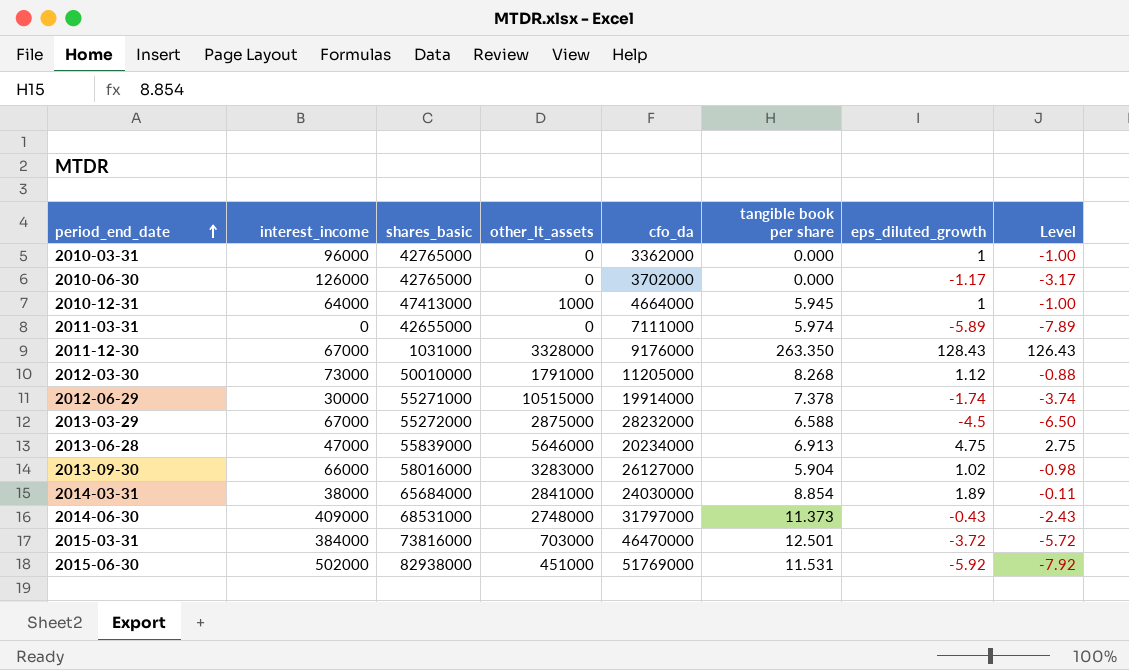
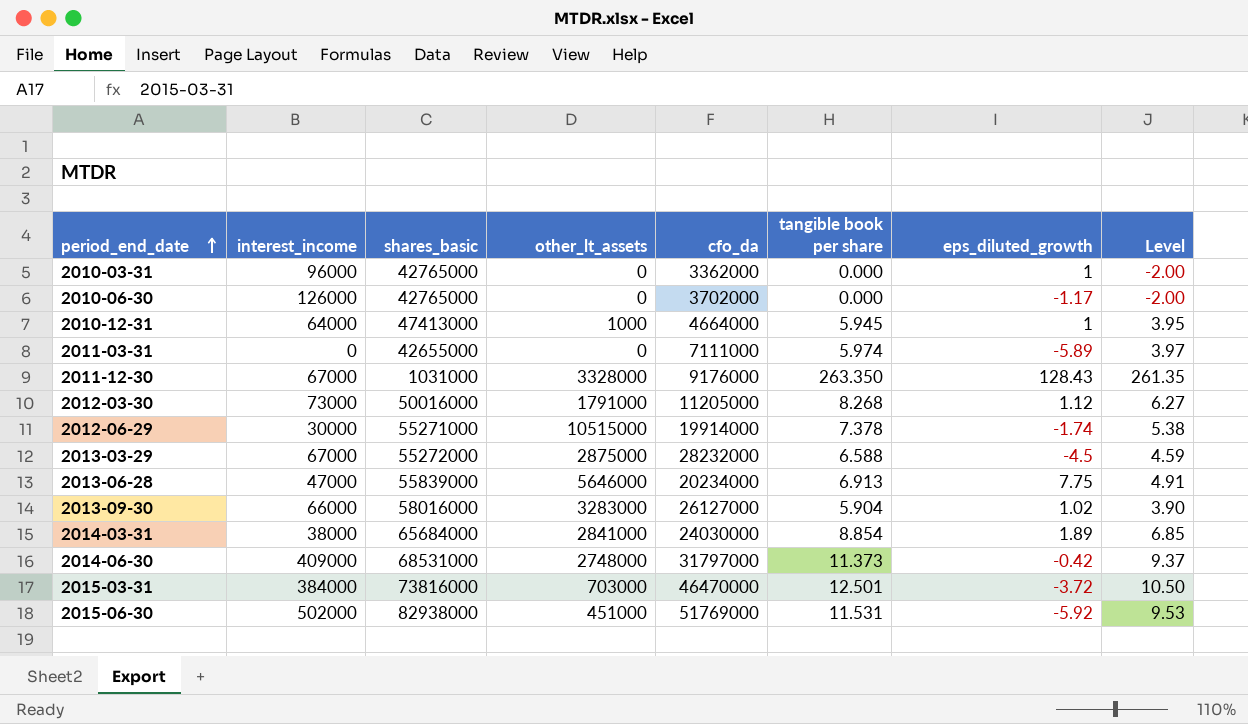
column Level | formula: [eps_diluted_growth] - 2 -> [tangible book per share] - 2
2012-03-30 | shares_basic: 50010000 -> 50016000
2013-06-28 | eps_diluted_growth: 4.75 -> 7.75
2014-06-30 | eps_diluted_growth: -0.43 -> -0.42

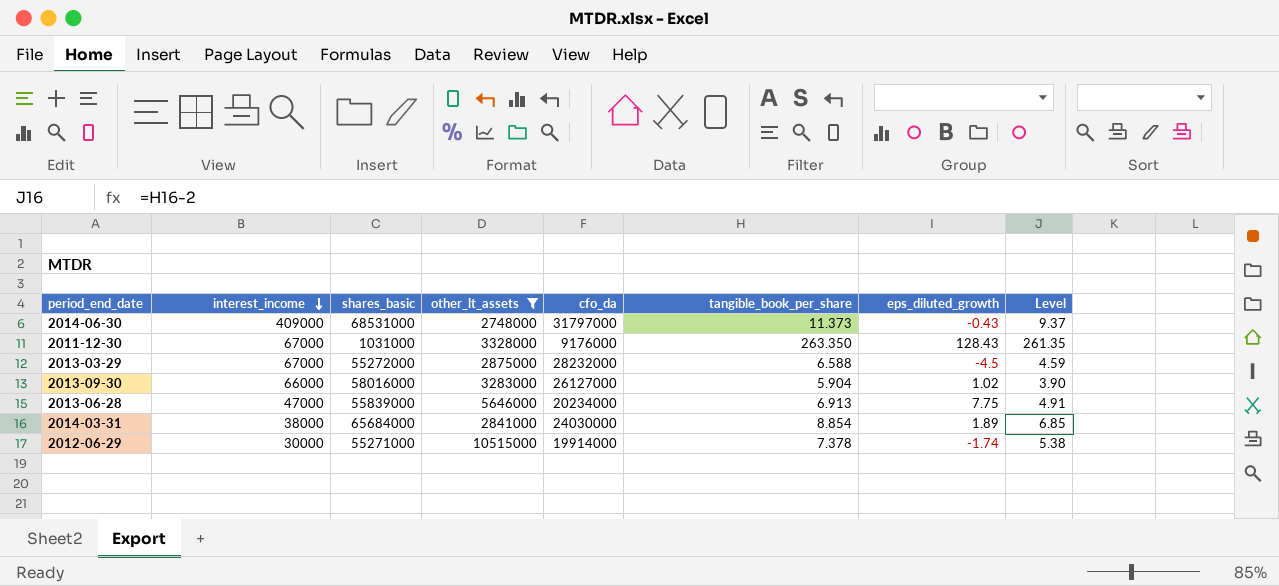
filter: none -> other_lt_assets >= 2748000
row order: period_end_date ascending -> interest_income descending
column name: tangible book per share -> tangible_book_per_share
2014-06-30 | eps_diluted_growth: -0.42 -> -0.43

